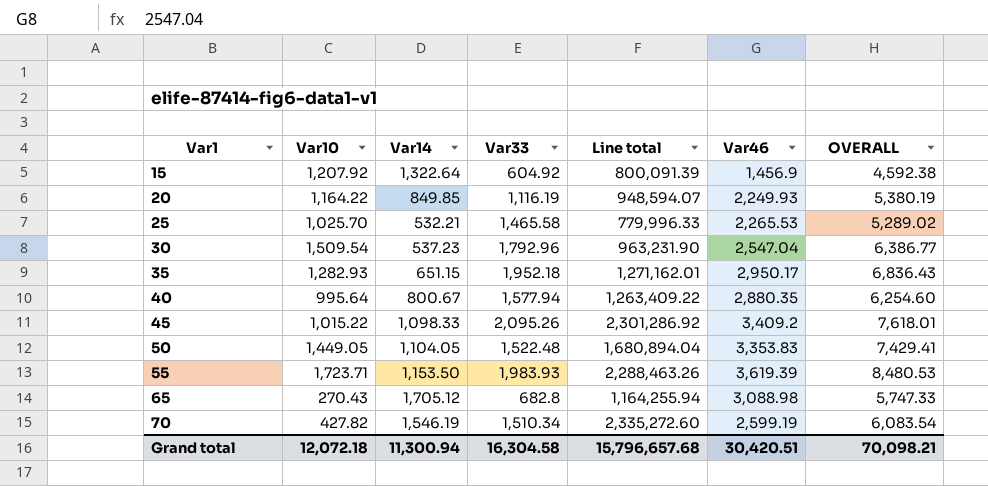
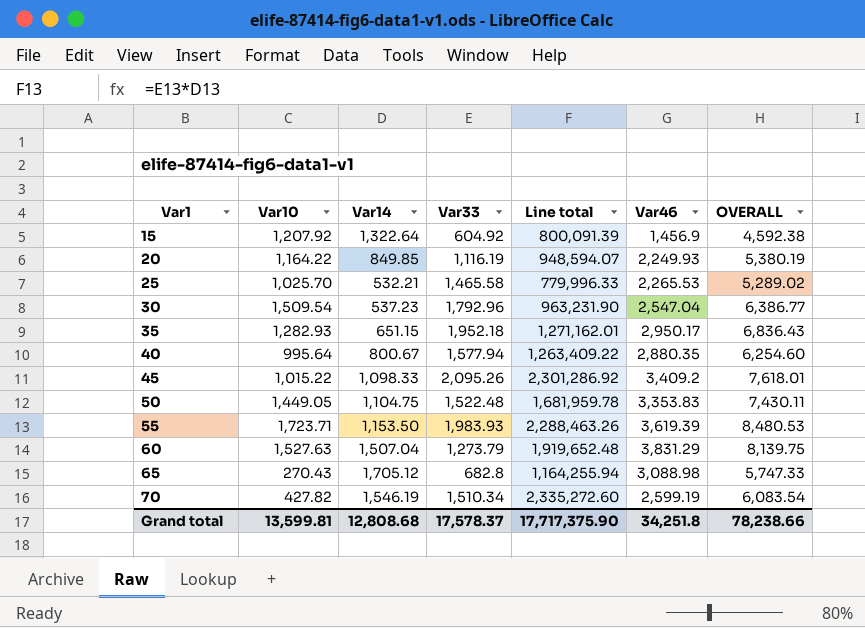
50 | Var14: 1,104.05 -> 1,104.75
50 | Line total: 1,680,894.04 -> 1,681,959.78
50 | OVERALL: 7,429.41 -> 7,430.11
row 60: none -> 1,527.63 | 1,507.04 | 1,273.79 | 1,919,652.48 | 3,831.29 | 8,139.75
Grand total | Var10: 12,072.18 -> 13,599.81
Grand total | Var14: 11,300.94 -> 12,808.68
Grand total | Var33: 16,304.58 -> 17,578.37
Grand total | Line total: 15,796,657.68 -> 17,717,375.90
Grand total | Var46: 30,420.51 -> 34,251.8
Grand total | OVERALL: 70,098.21 -> 78,238.66

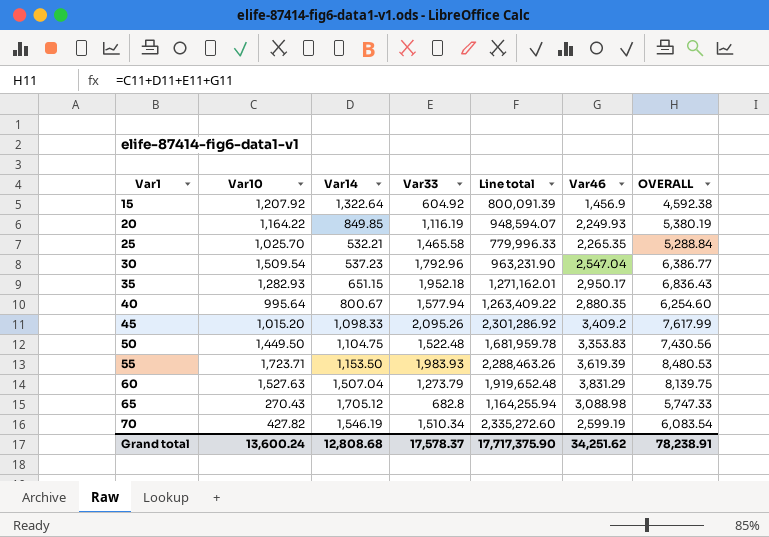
25 | Var46: 2,265.53 -> 2,265.35
25 | OVERALL: 5,289.02 -> 5,288.84
45 | Var10: 1,015.22 -> 1,015.20
45 | OVERALL: 7,618.01 -> 7,617.99
50 | Var10: 1,449.05 -> 1,449.50
50 | OVERALL: 7,430.11 -> 7,430.56
Grand total | Var10: 13,599.81 -> 13,600.24
Grand total | Var46: 34,251.8 -> 34,251.62
Grand total | OVERALL: 78,238.66 -> 78,238.91

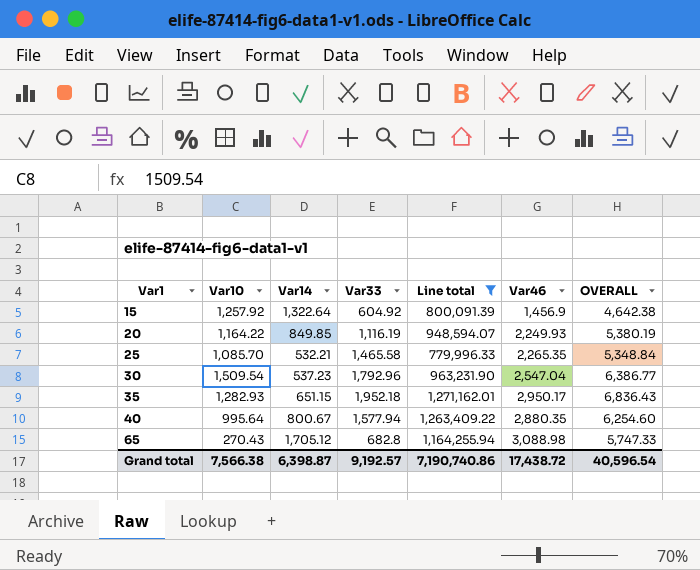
filter: none -> Line total <= 1,271,162.01
15 | Var10: 1,207.92 -> 1,257.92
15 | OVERALL: 4,592.38 -> 4,642.38
25 | Var10: 1,025.70 -> 1,085.70
25 | OVERALL: 5,288.84 -> 5,348.84
Grand total | Var10: 13,600.24 -> 7,566.38
Grand total | Var14: 12,808.68 -> 6,398.87
Grand total | Var33: 17,578.37 -> 9,192.57
Grand total | Line total: 17,717,375.90 -> 7,190,740.86
Grand total | Var46: 34,251.62 -> 17,438.72
Grand total | OVERALL: 78,238.91 -> 40,596.54

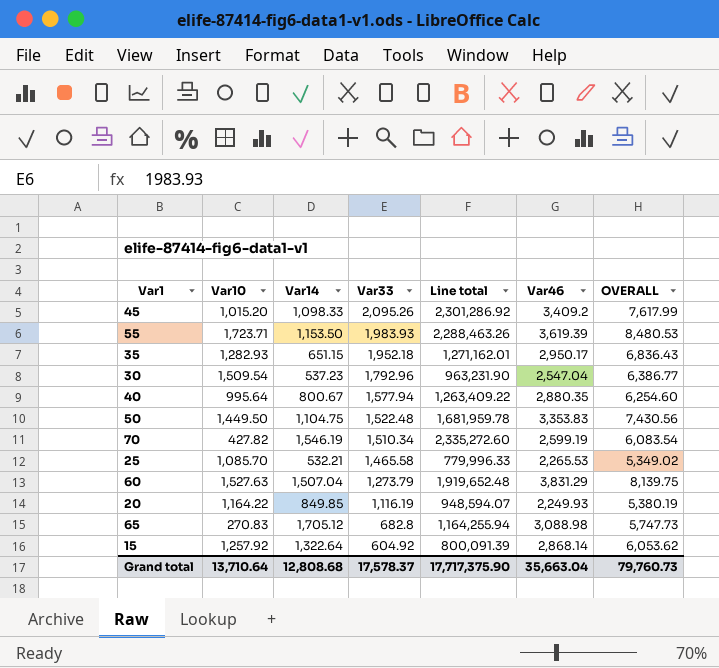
filter: Line total <= 1,271,162.01 -> none
row order: Var1 ascending -> Var33 descending
25 | Var46: 2,265.35 -> 2,265.53
25 | OVERALL: 5,348.84 -> 5,349.02
65 | Var10: 270.43 -> 270.83
65 | OVERALL: 5,747.33 -> 5,747.73
15 | Var46: 1,456.9 -> 2,868.14
15 | OVERALL: 4,642.38 -> 6,053.62
Grand total | Var10: 7,566.38 -> 13,710.64
Grand total | Var14: 6,398.87 -> 12,808.68
Grand total | Var33: 9,192.57 -> 17,578.37
Grand total | Line total: 7,190,740.86 -> 17,717,375.90
Grand total | Var46: 17,438.72 -> 35,663.04
Grand total | OVERALL: 40,596.54 -> 79,760.73

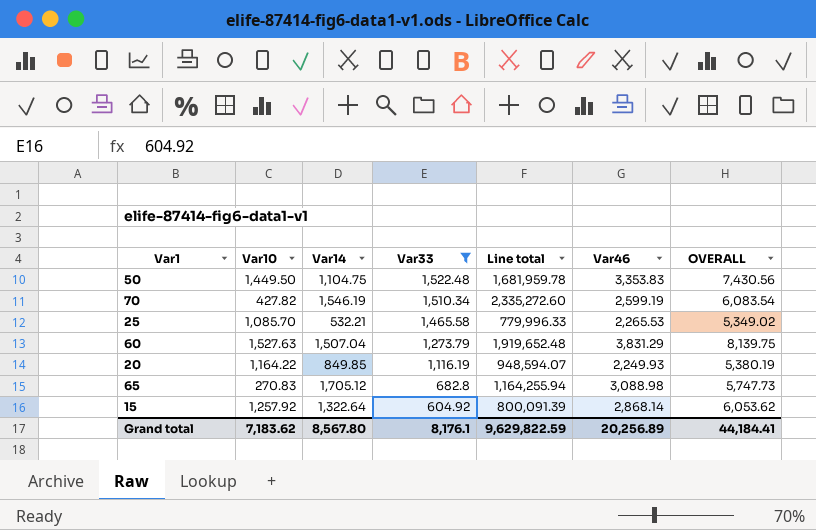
filter: none -> Var33 <= 1,522.48
Grand total | Var10: 13,710.64 -> 7,183.62
Grand total | Var14: 12,808.68 -> 8,567.80
Grand total | Var33: 17,578.37 -> 8,176.1
Grand total | Line total: 17,717,375.90 -> 9,629,822.59
Grand total | Var46: 35,663.04 -> 20,256.89
Grand total | OVERALL: 79,760.73 -> 44,184.41

